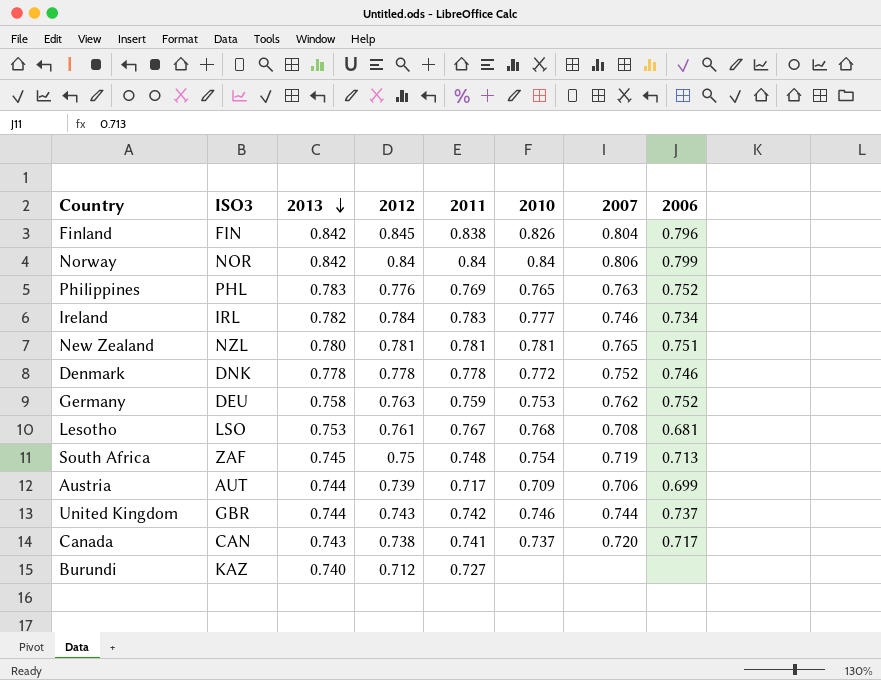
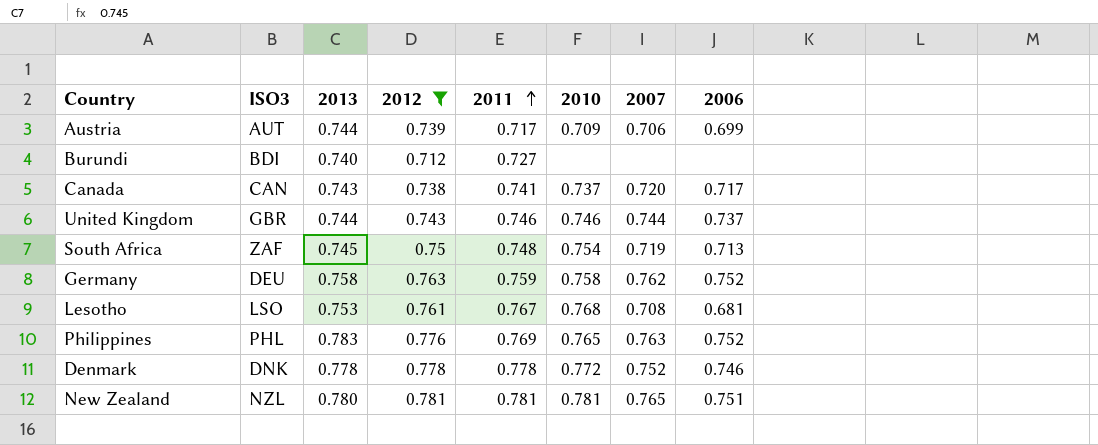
filter: none -> 2012 <= 0.781
row order: 2013 descending -> 2011 ascending
Burundi | ISO3: KAZ -> BDI
United Kingdom | 2011: 0.742 -> 0.746
Germany | 2010: 0.753 -> 0.758

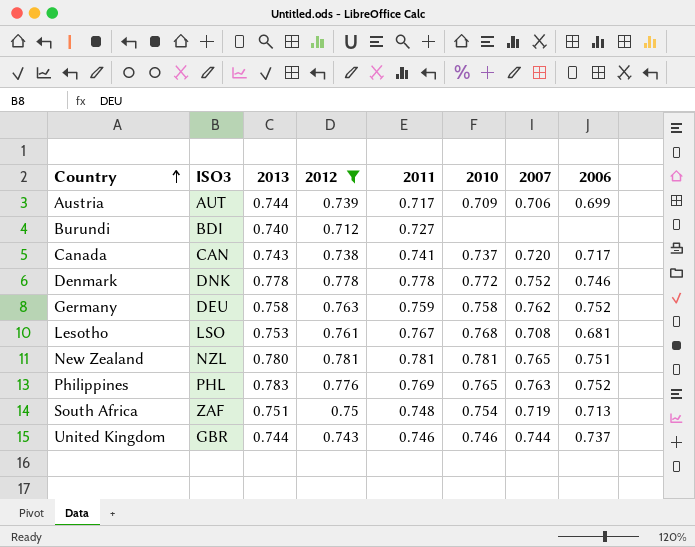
row order: 2011 ascending -> Country ascending
South Africa | 2013: 0.745 -> 0.751

